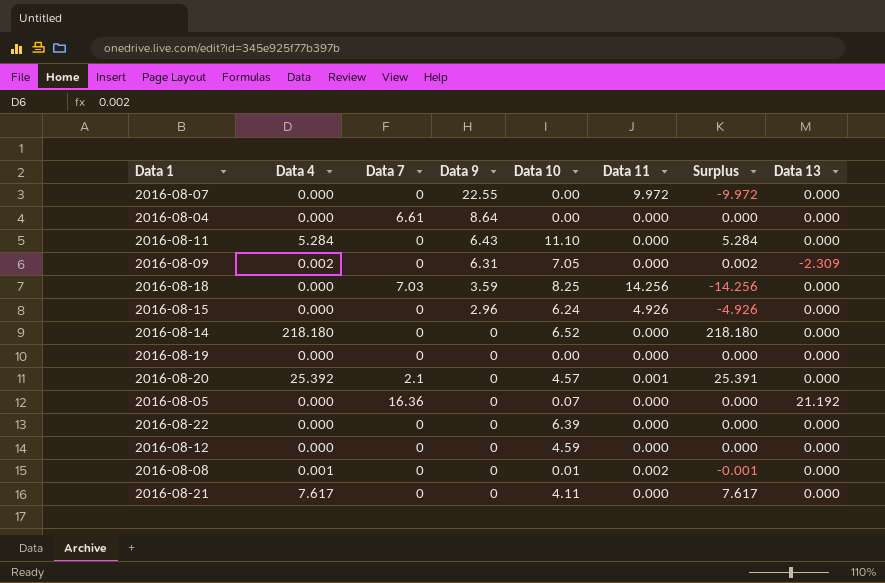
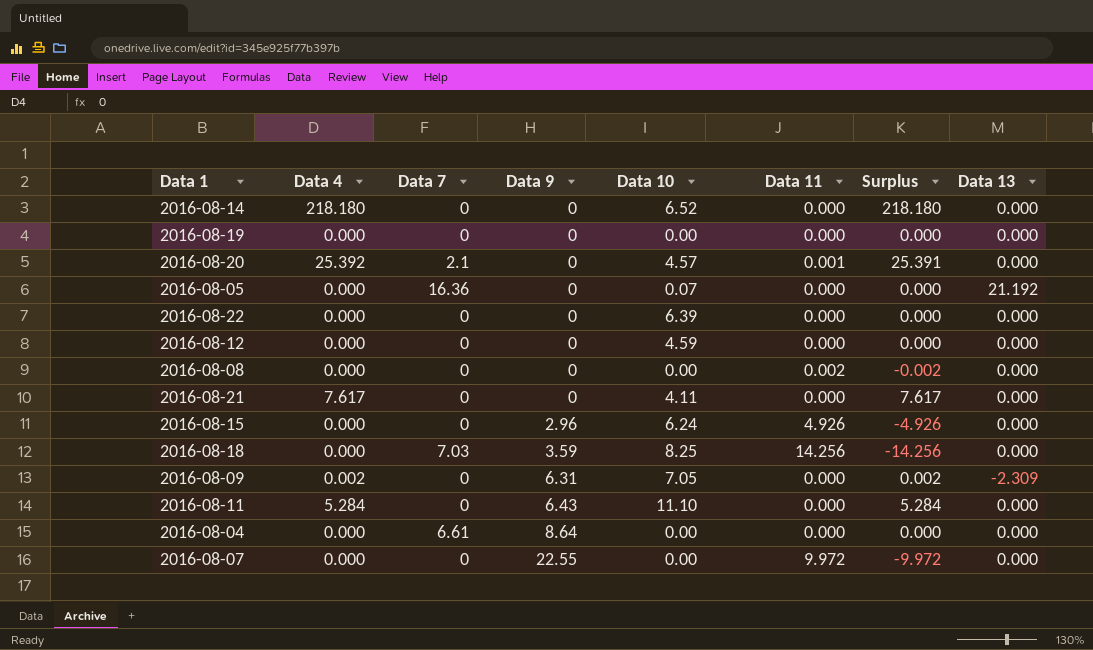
row order: Data 9 descending -> Data 9 ascending
2016-08-08 | Data 4: 0.001 -> 0.000
2016-08-08 | Data 10: 0.01 -> 0.00
2016-08-08 | Surplus: -0.001 -> -0.002

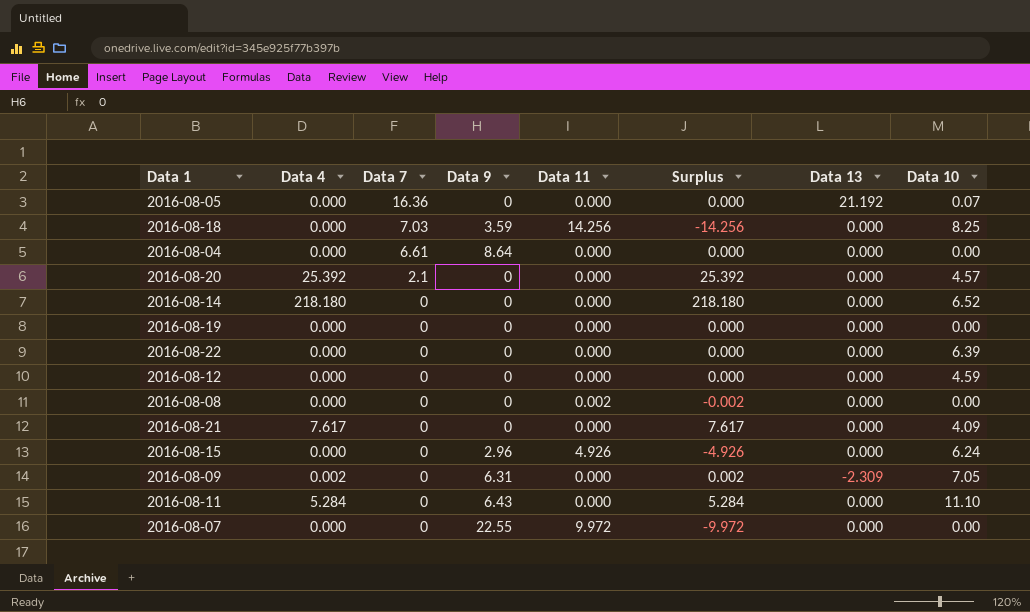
row order: Data 9 ascending -> Data 7 descending
column Data 10 | position: 5 -> 8
2016-08-20 | Data 11: 0.001 -> 0.000
2016-08-20 | Surplus: 25.391 -> 25.392
2016-08-21 | Data 10: 4.11 -> 4.09

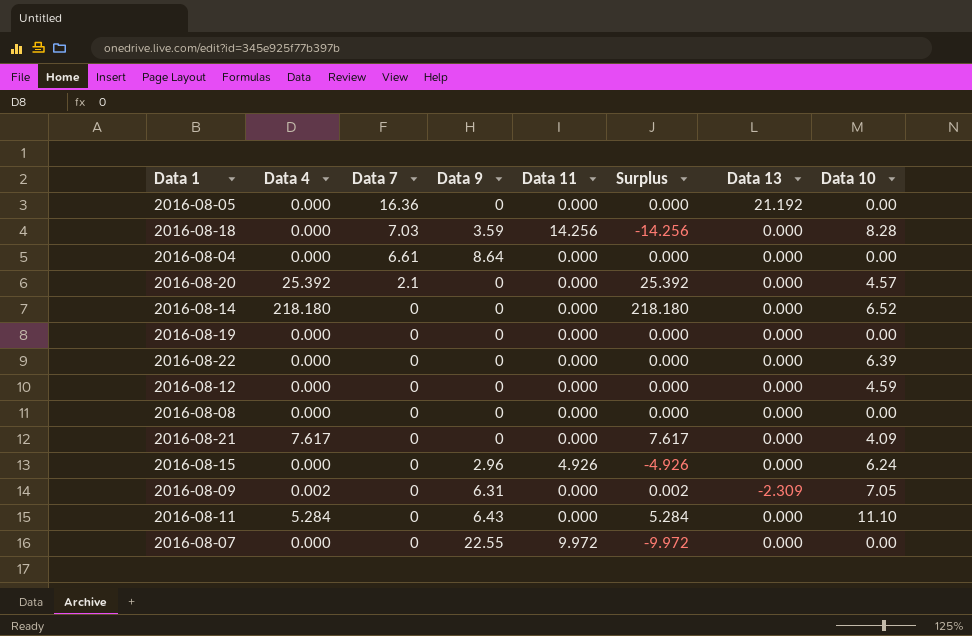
2016-08-05 | Data 10: 0.07 -> 0.00
2016-08-18 | Data 10: 8.25 -> 8.28
2016-08-08 | Data 11: 0.002 -> 0.000
2016-08-08 | Surplus: -0.002 -> 0.000

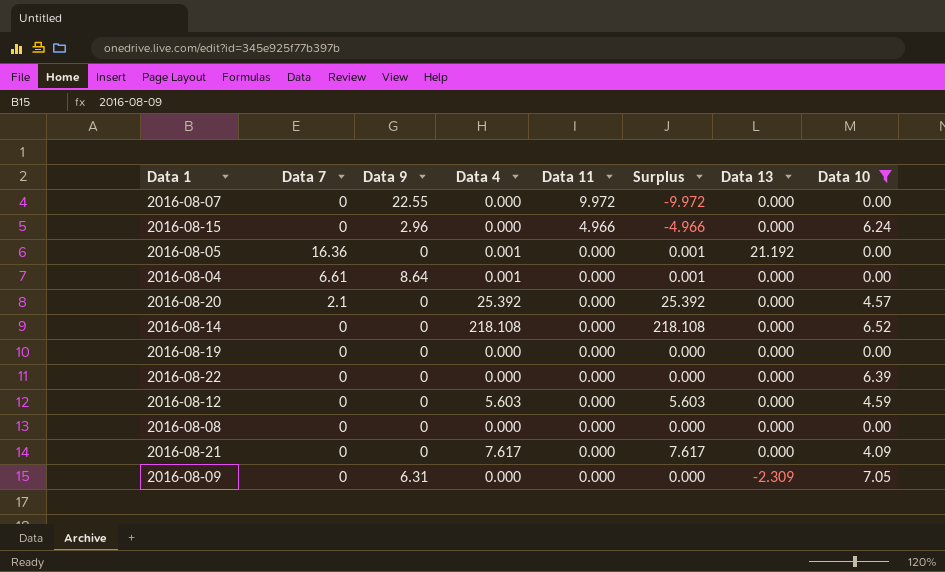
filter: none -> Data 10 <= 7.05
row order: Data 7 descending -> Data 11 descending
column Data 4 | position: 2 -> 4
2016-08-15 | Data 11: 4.926 -> 4.966
2016-08-15 | Surplus: -4.926 -> -4.966
2016-08-05 | Data 4: 0.000 -> 0.001
2016-08-05 | Surplus: 0.000 -> 0.001
2016-08-04 | Data 4: 0.000 -> 0.001
2016-08-04 | Surplus: 0.000 -> 0.001
2016-08-14 | Data 4: 218.180 -> 218.108
2016-08-14 | Surplus: 218.180 -> 218.108
2016-08-12 | Data 4: 0.000 -> 5.603
2016-08-12 | Surplus: 0.000 -> 5.603
2016-08-09 | Data 4: 0.002 -> 0.000
2016-08-09 | Surplus: 0.002 -> 0.000

